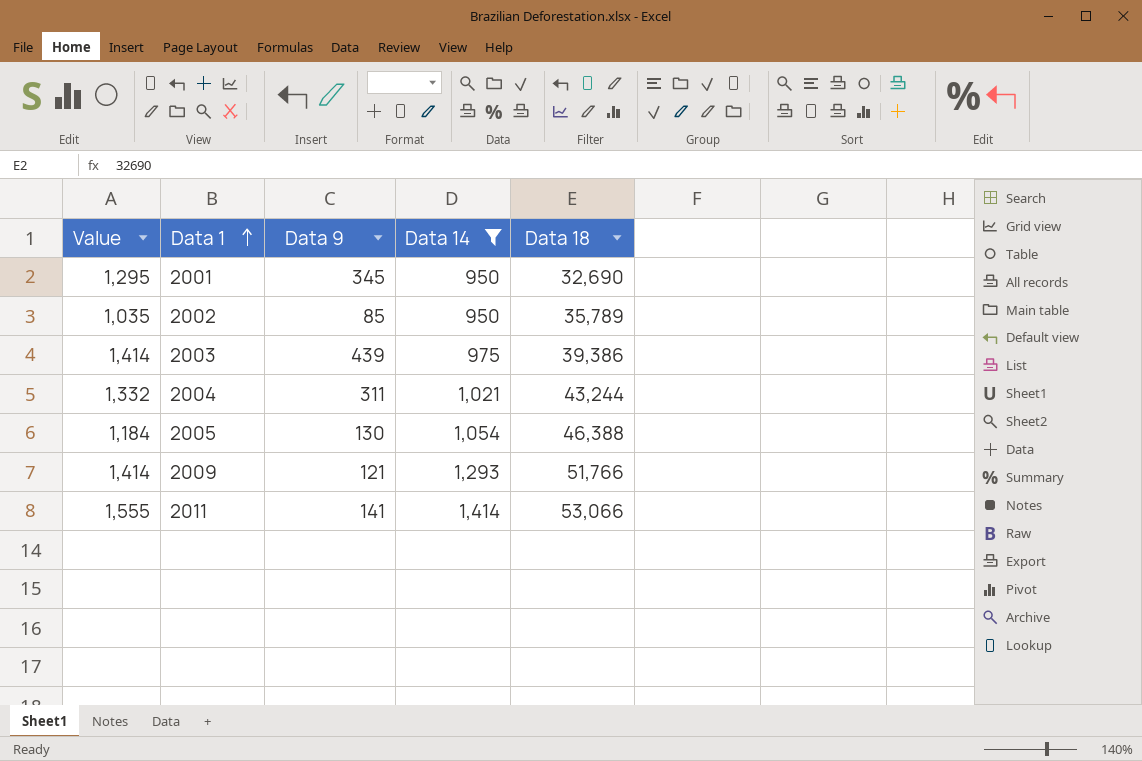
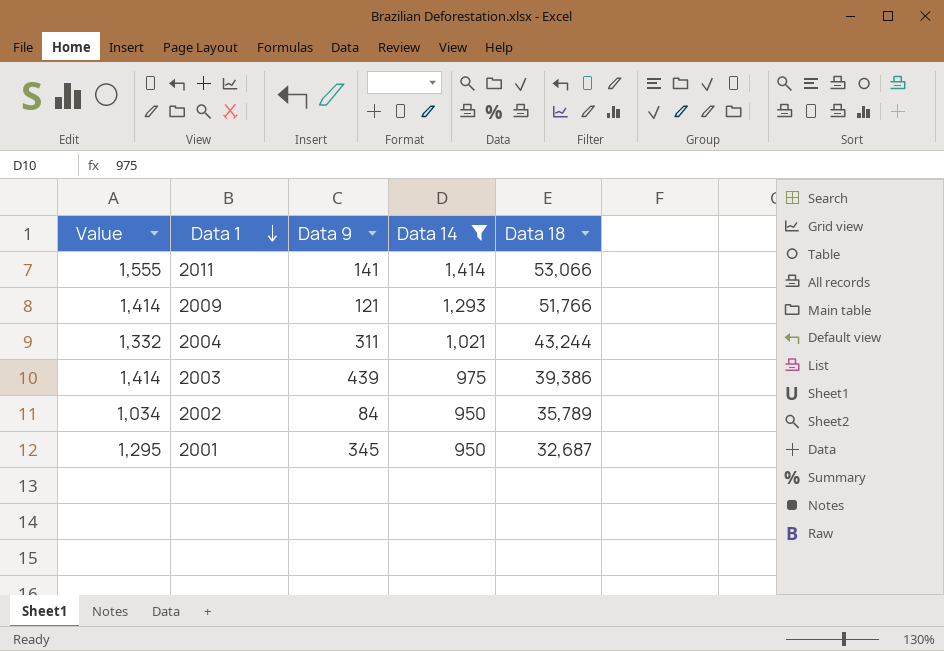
row order: Data 1 ascending -> Data 1 descending
row 2005: 1,184 | 130 | 1,054 | 46,388 -> none
2002 | Value: 1,035 -> 1,034
2002 | Data 9: 85 -> 84
2001 | Data 18: 32,690 -> 32,687

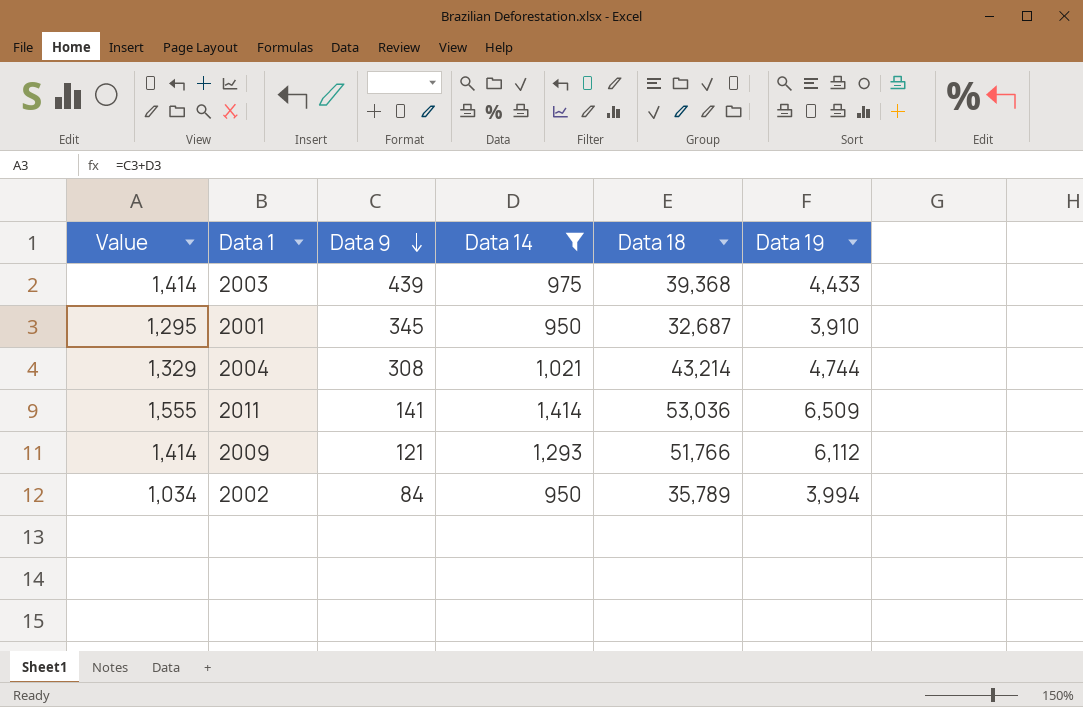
row order: Data 1 descending -> Data 9 descending
column Data 19 | position: none -> 6
2003 | Data 18: 39,386 -> 39,368
2004 | Value: 1,332 -> 1,329
2004 | Data 9: 311 -> 308
2004 | Data 18: 43,244 -> 43,214
2011 | Data 18: 53,066 -> 53,036

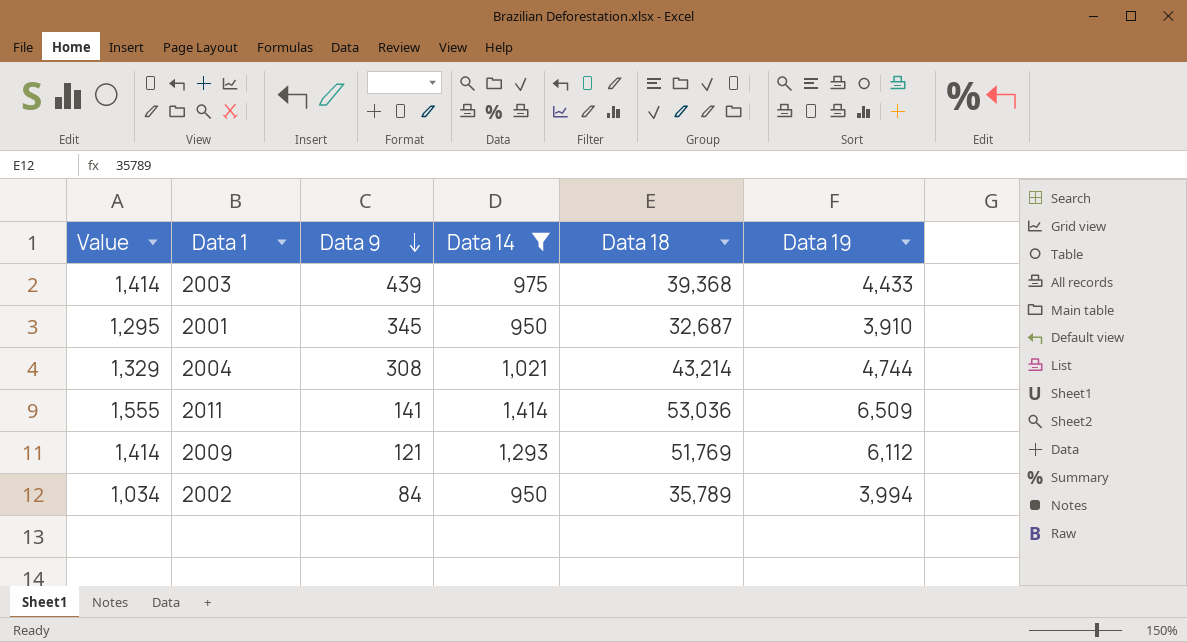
2009 | Data 18: 51,766 -> 51,769

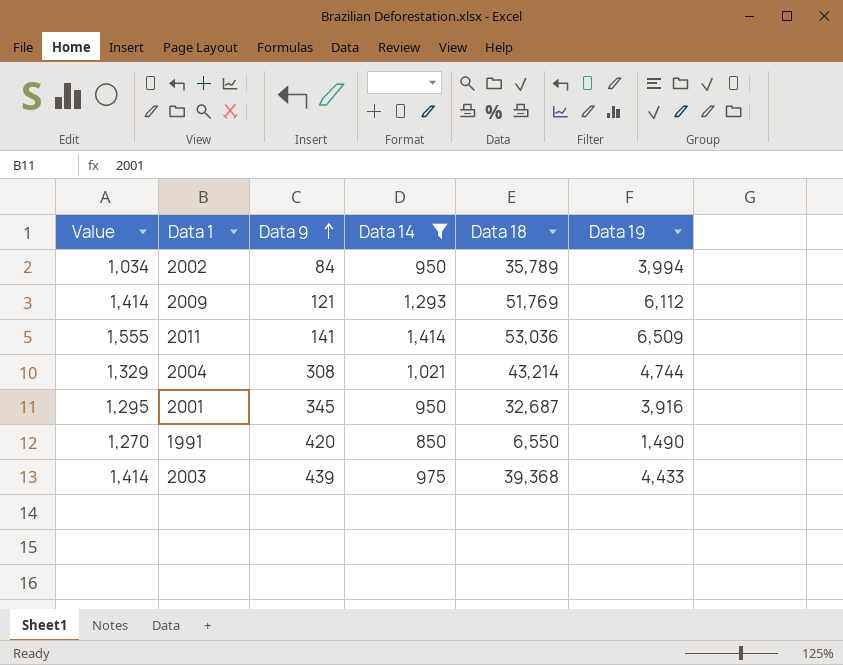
row order: Data 9 descending -> Data 9 ascending
2001 | Data 19: 3,910 -> 3,916
row 1991: none -> 1,270 | 420 | 850 | 6,550 | 1,490

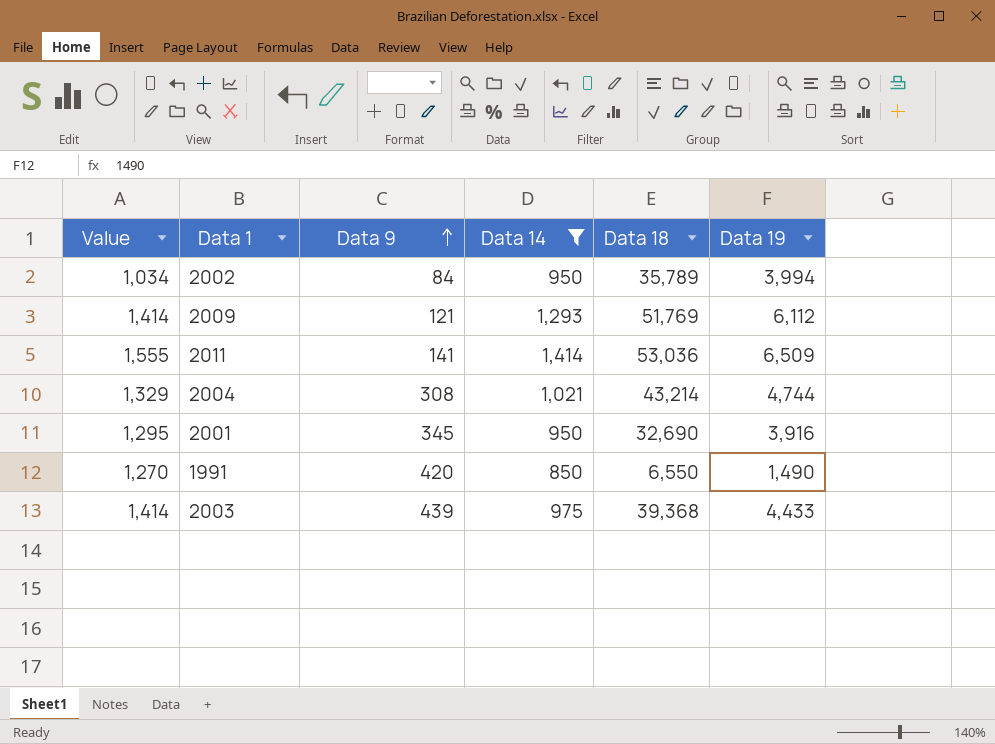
2001 | Data 18: 32,687 -> 32,690

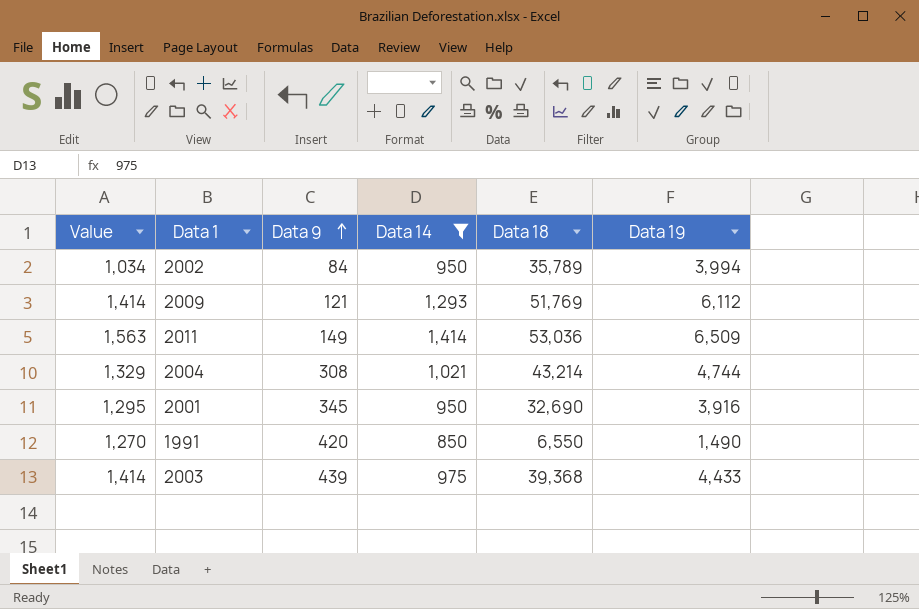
2011 | Value: 1,555 -> 1,563
2011 | Data 9: 141 -> 149

